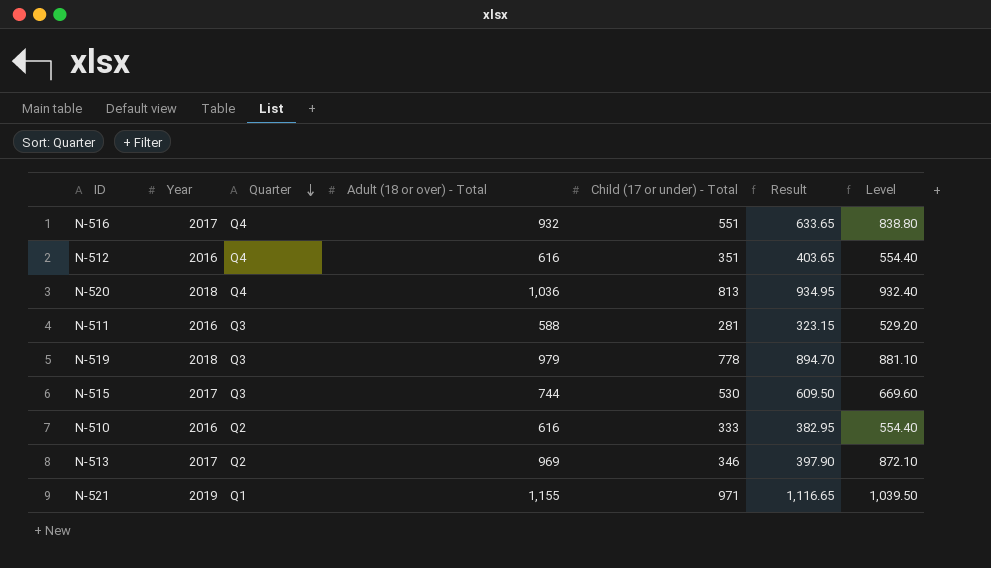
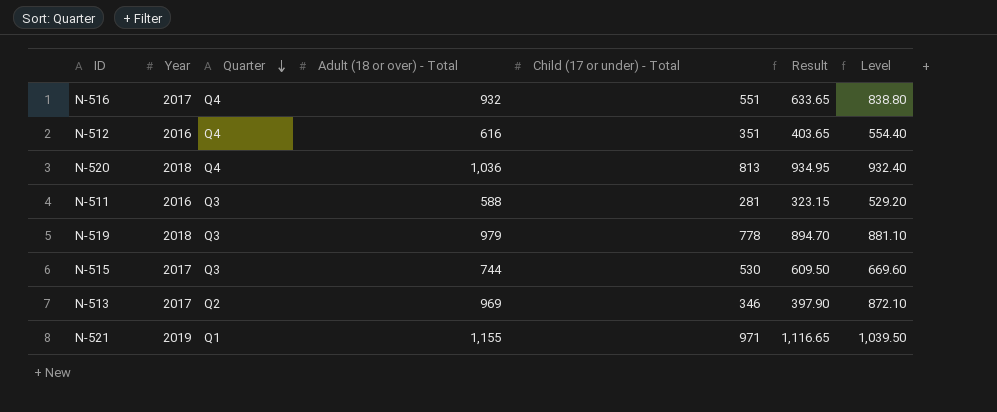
row N-510: 2016 | Q2 | 616 | 333 | 382.95 | 554.40 -> none

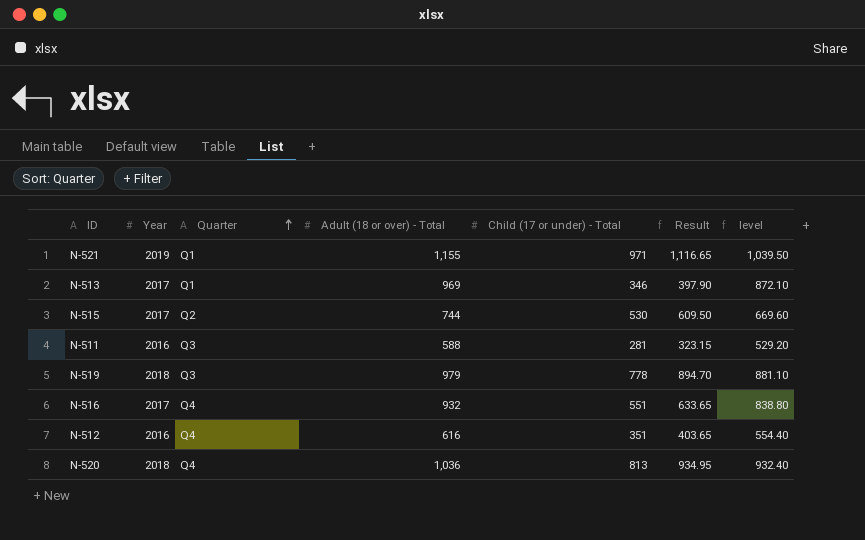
row order: Quarter descending -> Quarter ascending
column name: Level -> level
N-513 | Quarter: Q2 -> Q1
N-515 | Quarter: Q3 -> Q2

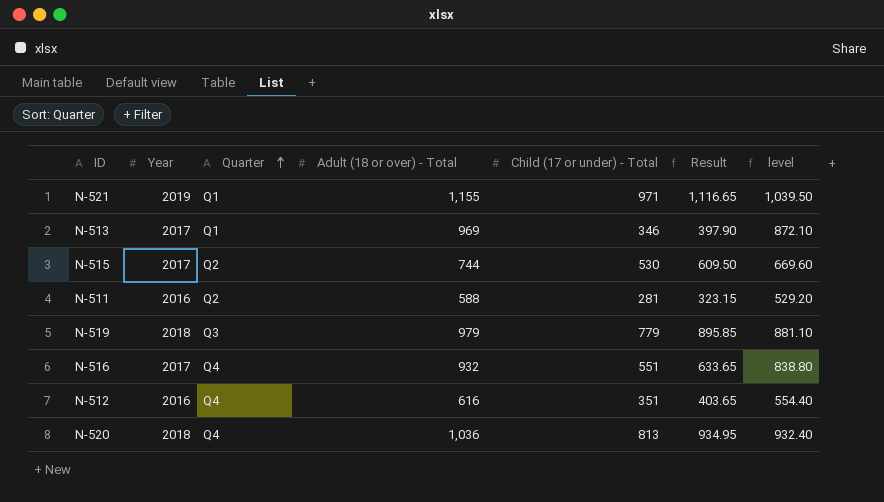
N-511 | Quarter: Q3 -> Q2
N-519 | Child (17 or under) - Total: 778 -> 779
N-519 | Result: 894.70 -> 895.85

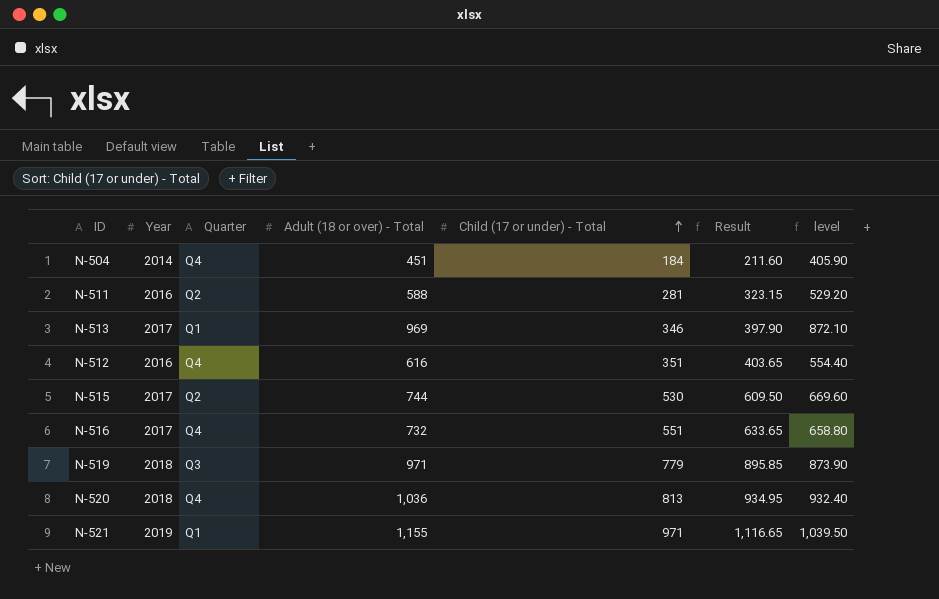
row order: Quarter ascending -> Child (17 or under) - Total ascending
row N-504: none -> 2014 | Q4 | 451 | 184 | 211.60 | 405.90
N-516 | Adult (18 or over) - Total: 932 -> 732
N-516 | level: 838.80 -> 658.80
N-519 | Adult (18 or over) - Total: 979 -> 971
N-519 | level: 881.10 -> 873.90

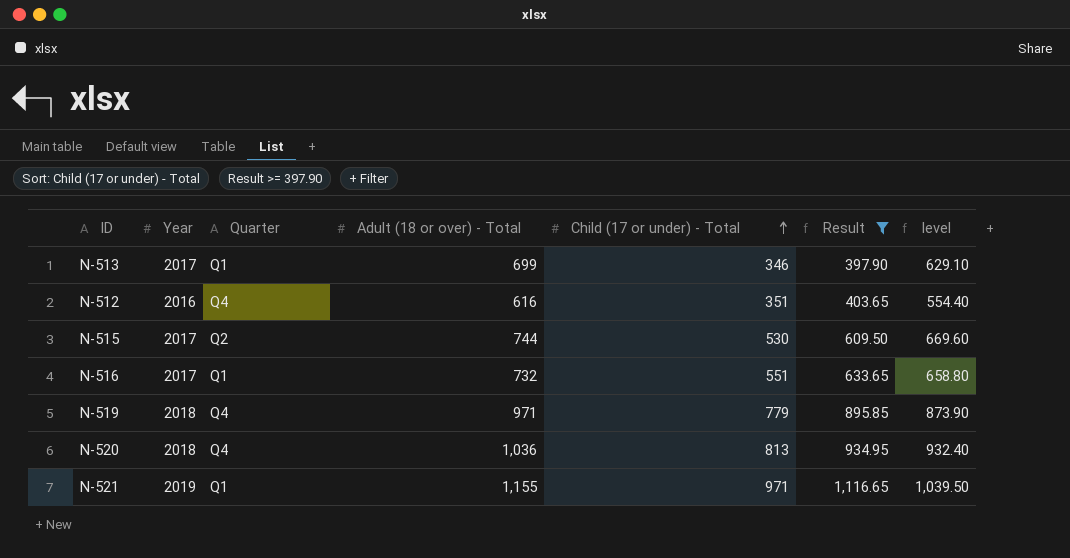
filter: none -> Result >= 397.90
N-513 | Adult (18 or over) - Total: 969 -> 699
N-513 | level: 872.10 -> 629.10
N-516 | Quarter: Q4 -> Q1
N-519 | Quarter: Q3 -> Q4

